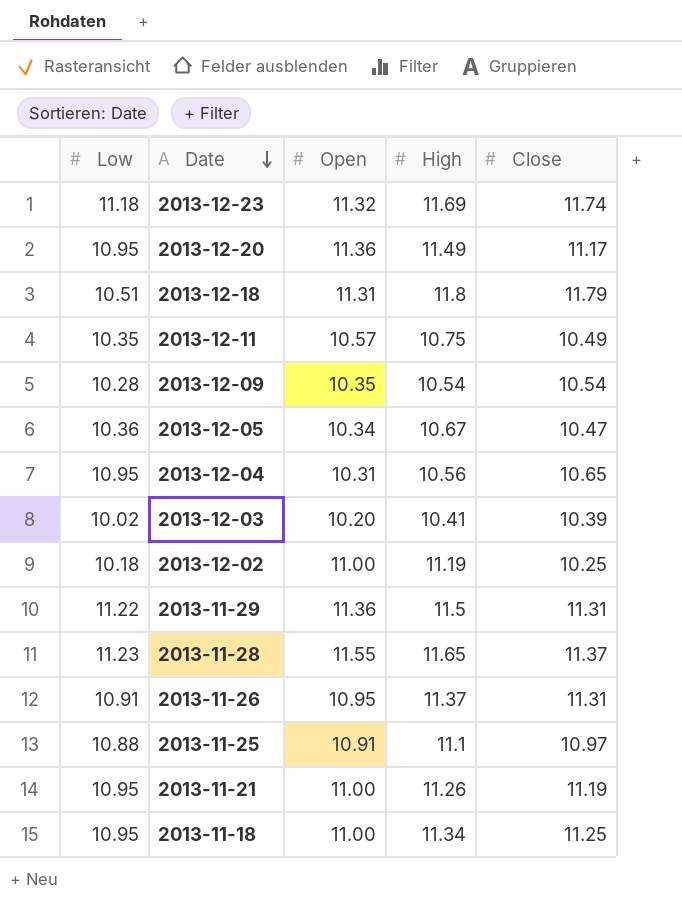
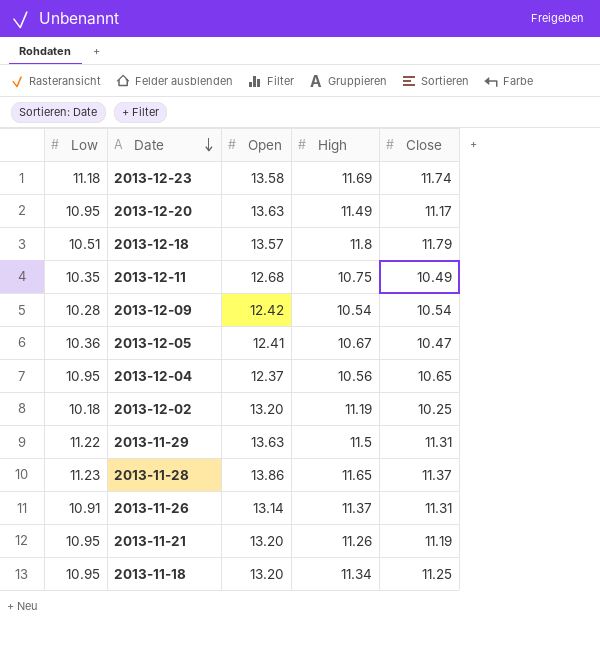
row 2013-12-03: 10.02 | 10.20 | 10.41 | 10.39 -> none
row 2013-11-25: 10.88 | 10.91 | 11.1 | 10.97 -> none
2013-12-23 | Open: 11.32 -> 13.58
2013-12-20 | Open: 11.36 -> 13.63
2013-12-18 | Open: 11.31 -> 13.57
2013-12-11 | Open: 10.57 -> 12.68
2013-12-09 | Open: 10.35 -> 12.42
2013-12-05 | Open: 10.34 -> 12.41
2013-12-04 | Open: 10.31 -> 12.37
2013-12-02 | Open: 11.00 -> 13.20
2013-11-29 | Open: 11.36 -> 13.63
2013-11-28 | Open: 11.55 -> 13.86
2013-11-26 | Open: 10.95 -> 13.14
2013-11-21 | Open: 11.00 -> 13.20
2013-11-18 | Open: 11.00 -> 13.20

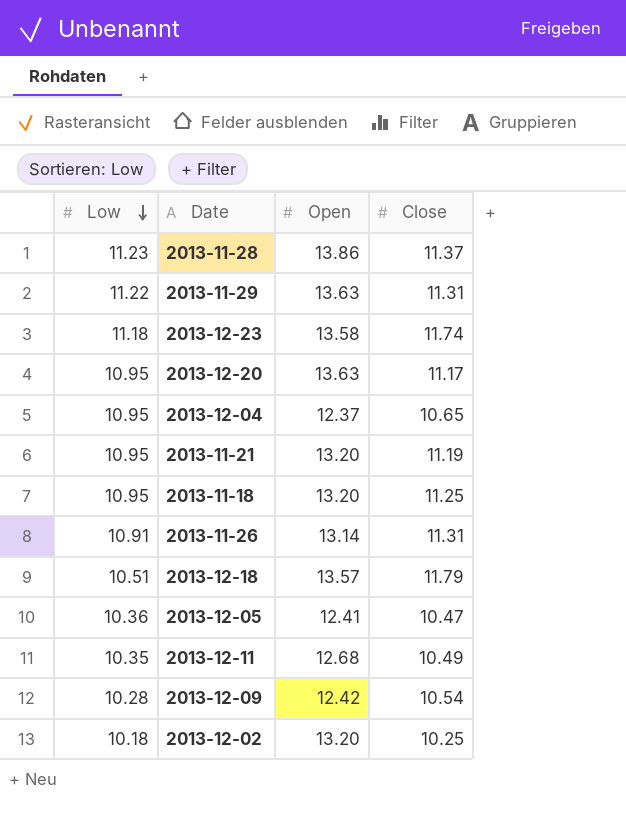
row order: Date descending -> Low descending
column High | position: 4 -> none

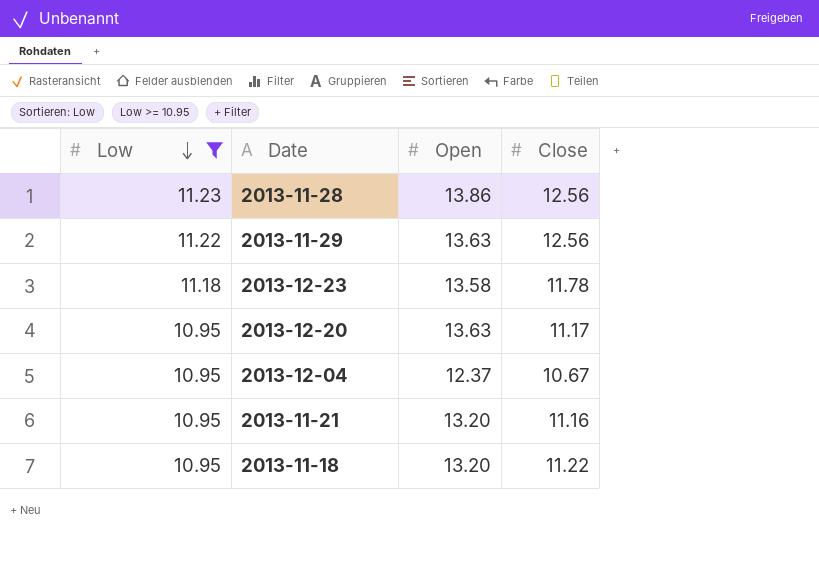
filter: none -> Low >= 10.95
2013-11-28 | Close: 11.37 -> 12.56
2013-11-29 | Close: 11.31 -> 12.56
2013-12-23 | Close: 11.74 -> 11.78
2013-12-04 | Close: 10.65 -> 10.67
2013-11-21 | Close: 11.19 -> 11.16
2013-11-18 | Close: 11.25 -> 11.22

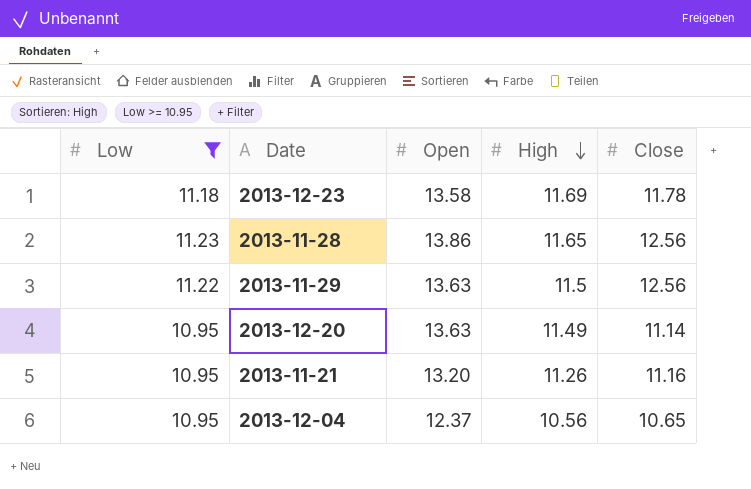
row order: Low descending -> High descending
column High | position: none -> 4
row 2013-11-18: 10.95 | 13.20 | 11.22 -> none
2013-12-20 | Close: 11.17 -> 11.14
2013-12-04 | Close: 10.67 -> 10.65

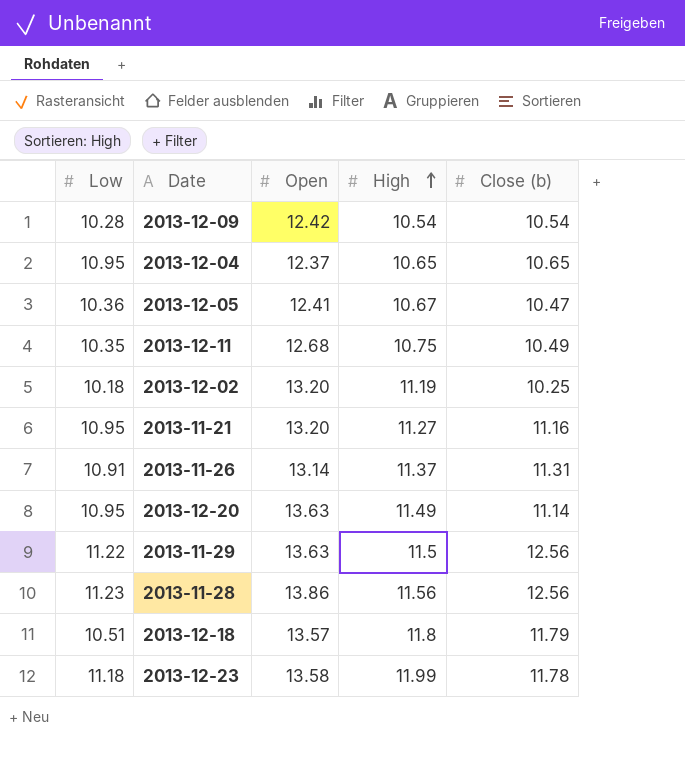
filter: Low >= 10.95 -> none
row order: High descending -> High ascending
column name: Close -> Close (b)
2013-12-04 | High: 10.56 -> 10.65
2013-11-21 | High: 11.26 -> 11.27
2013-11-28 | High: 11.65 -> 11.56
2013-12-23 | High: 11.69 -> 11.99

